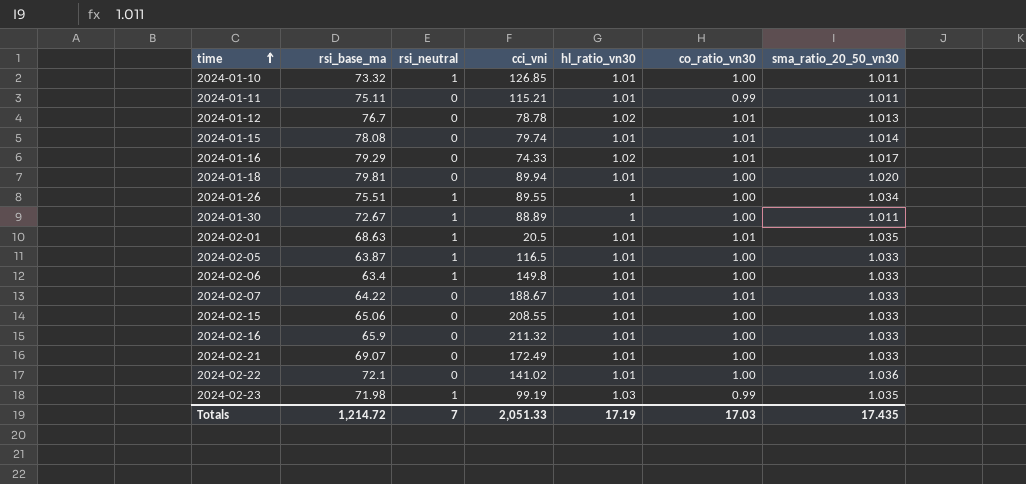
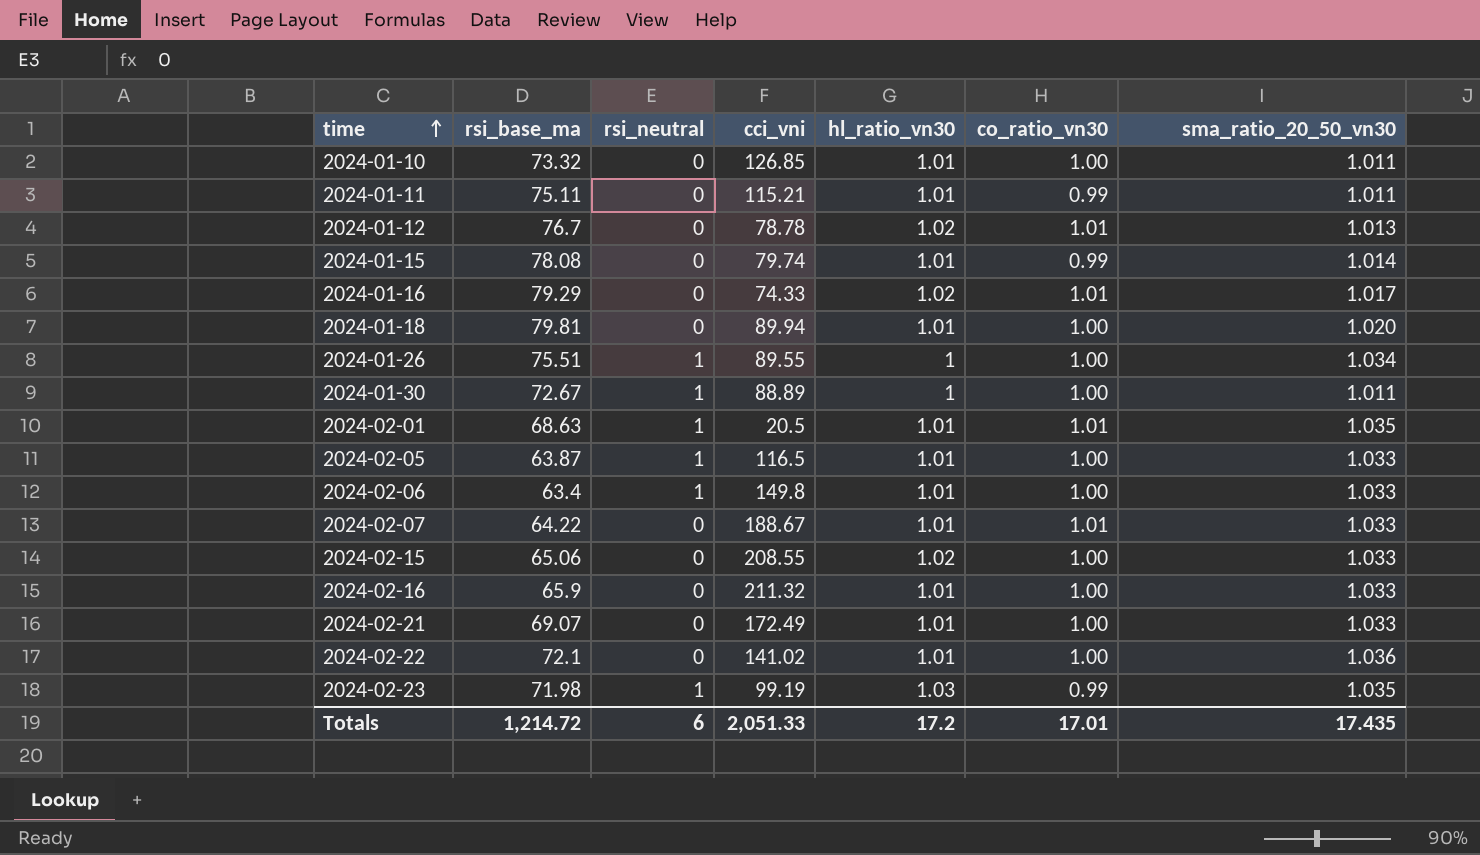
2024-01-10 | rsi_neutral: 1 -> 0
2024-01-15 | co_ratio_vn30: 1.01 -> 0.99
2024-02-15 | hl_ratio_vn30: 1.01 -> 1.02
Totals | rsi_neutral: 7 -> 6
Totals | hl_ratio_vn30: 17.19 -> 17.2
Totals | co_ratio_vn30: 17.03 -> 17.01

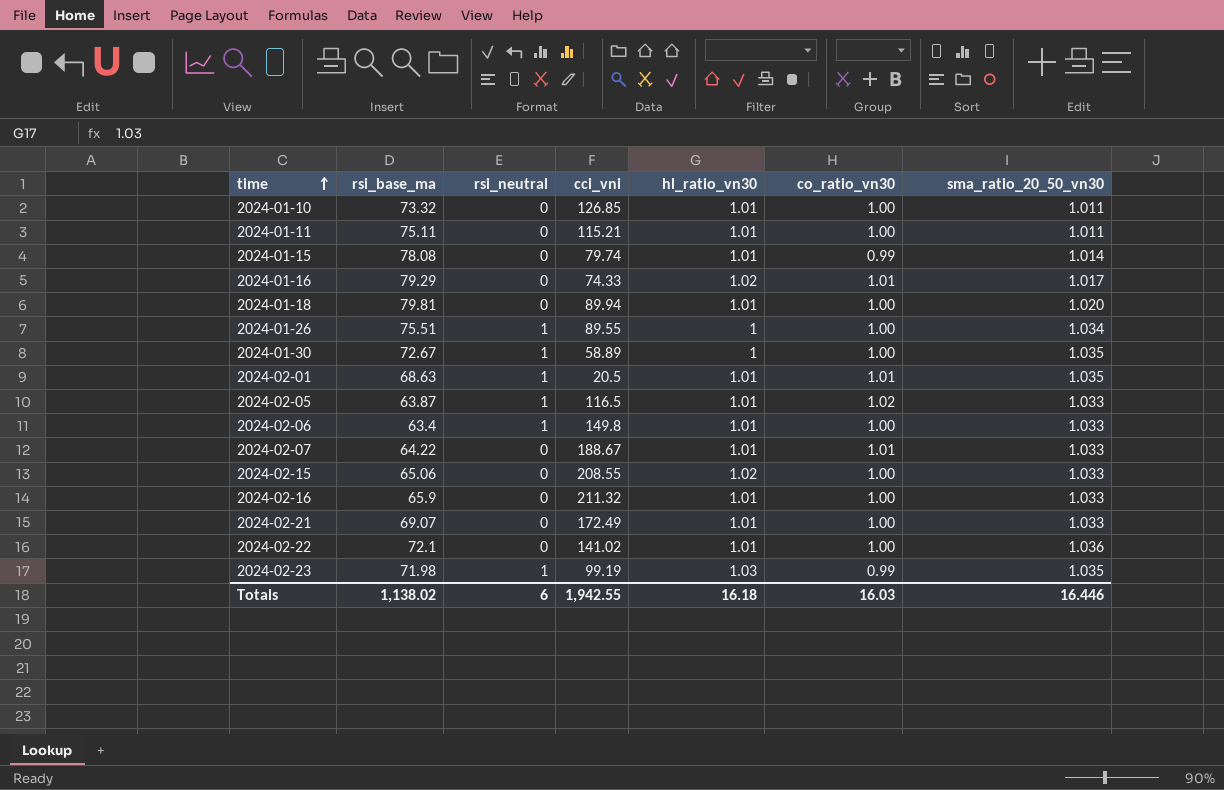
row 2024-01-12: 76.7 | 0 | 78.78 | 1.02 | 1.01 | 1.013 -> none
2024-01-11 | co_ratio_vn30: 0.99 -> 1.00
2024-01-30 | cci_vni: 88.89 -> 58.89
2024-01-30 | sma_ratio_20_50_vn30: 1.011 -> 1.035
2024-02-05 | co_ratio_vn30: 1.00 -> 1.02
Totals | rsi_base_ma: 1,214.72 -> 1,138.02
Totals | cci_vni: 2,051.33 -> 1,942.55
Totals | hl_ratio_vn30: 17.2 -> 16.18
Totals | co_ratio_vn30: 17.01 -> 16.03
Totals | sma_ratio_20_50_vn30: 17.435 -> 16.446

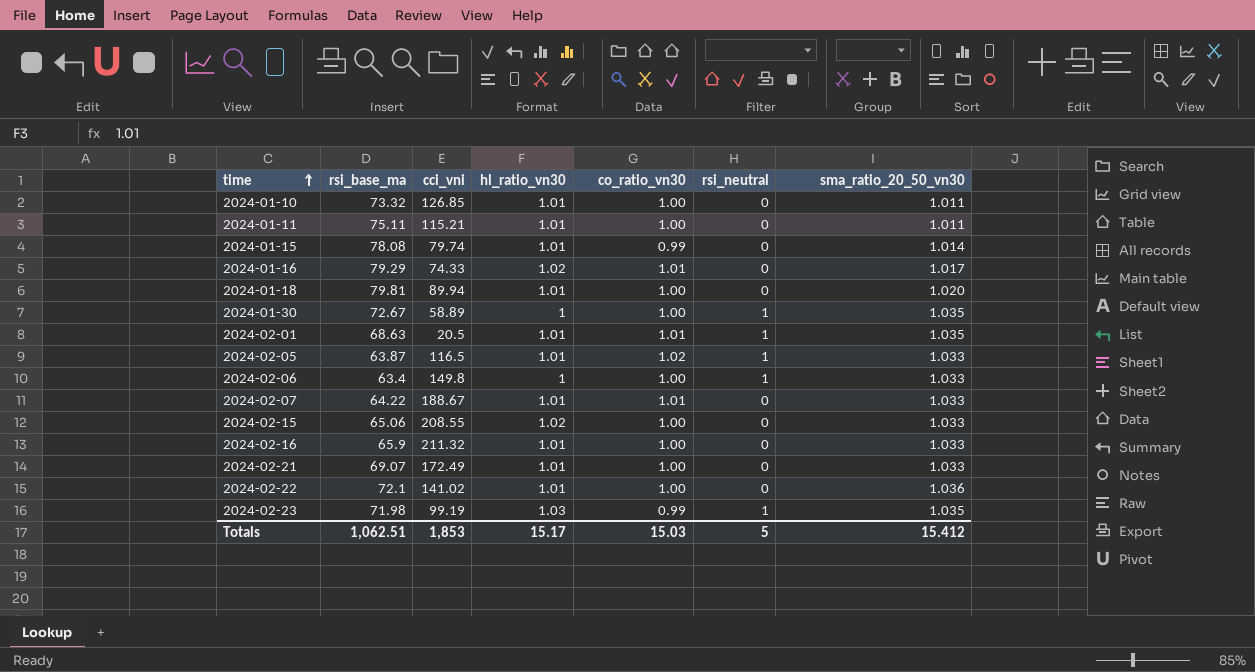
column rsi_neutral | position: 3 -> 6
row 2024-01-26: 75.51 | 1 | 89.55 | 1 | 1.00 | 1.034 -> none
2024-02-06 | hl_ratio_vn30: 1.01 -> 1
Totals | rsi_base_ma: 1,138.02 -> 1,062.51
Totals | cci_vni: 1,942.55 -> 1,853
Totals | hl_ratio_vn30: 16.18 -> 15.17
Totals | co_ratio_vn30: 16.03 -> 15.03
Totals | rsi_neutral: 6 -> 5
Totals | sma_ratio_20_50_vn30: 16.446 -> 15.412

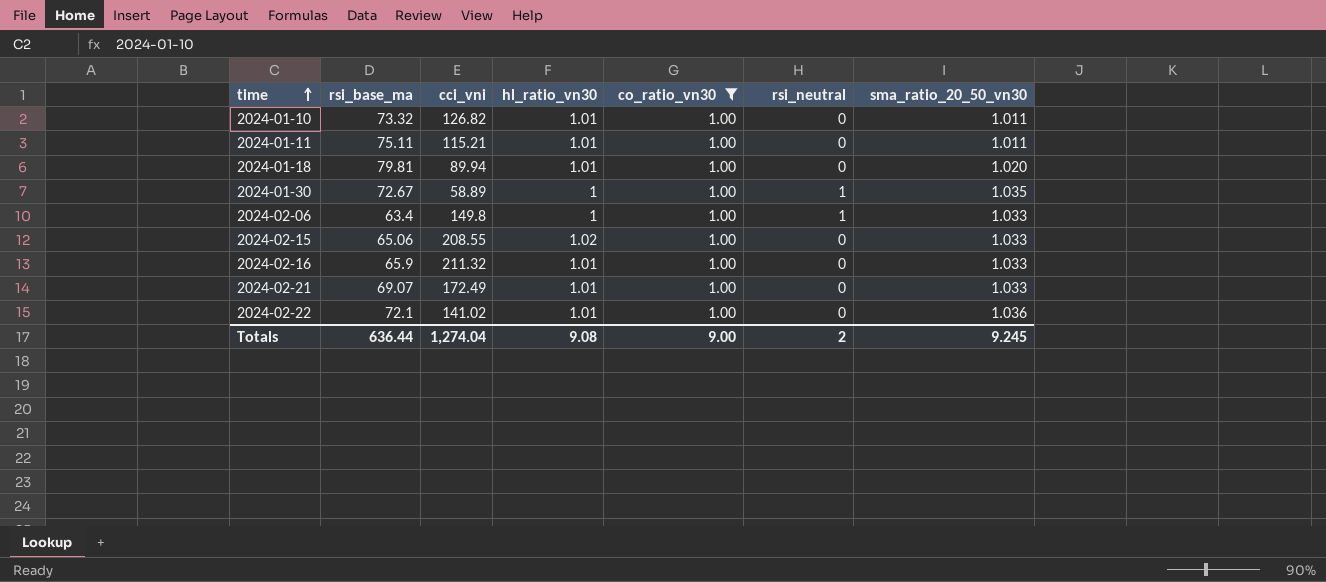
filter: none -> co_ratio_vn30 = 1.00
2024-01-10 | cci_vni: 126.85 -> 126.82
Totals | rsi_base_ma: 1,062.51 -> 636.44
Totals | cci_vni: 1,853 -> 1,274.04
Totals | hl_ratio_vn30: 15.17 -> 9.08
Totals | co_ratio_vn30: 15.03 -> 9.00
Totals | rsi_neutral: 5 -> 2
Totals | sma_ratio_20_50_vn30: 15.412 -> 9.245

